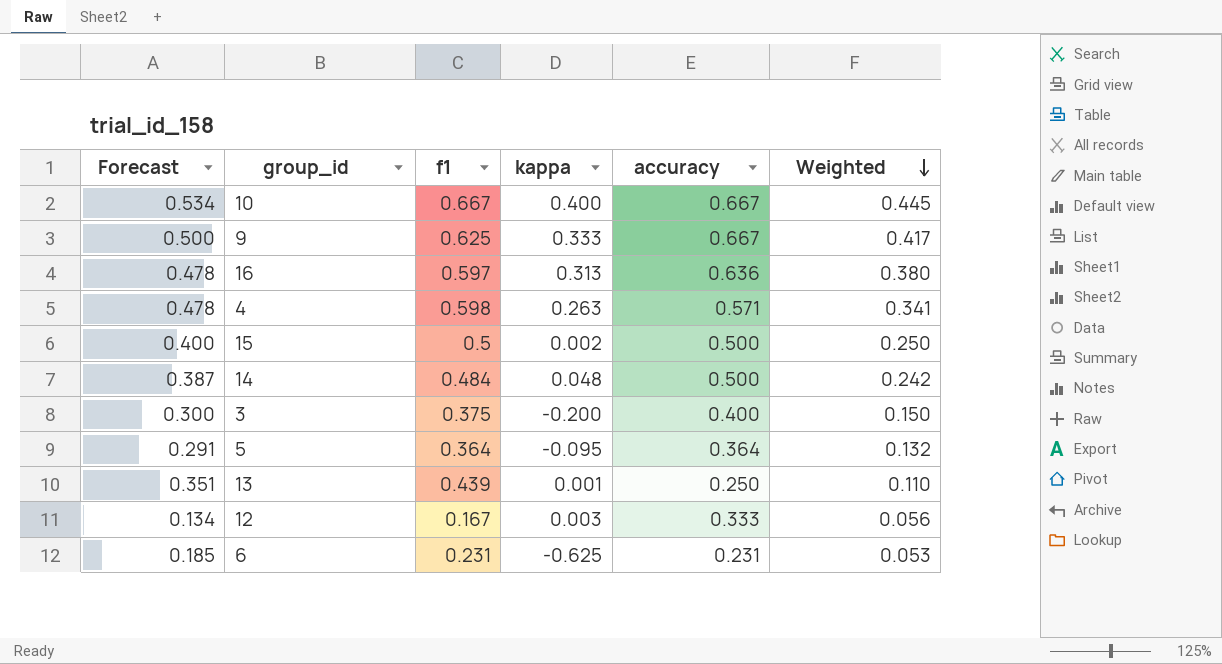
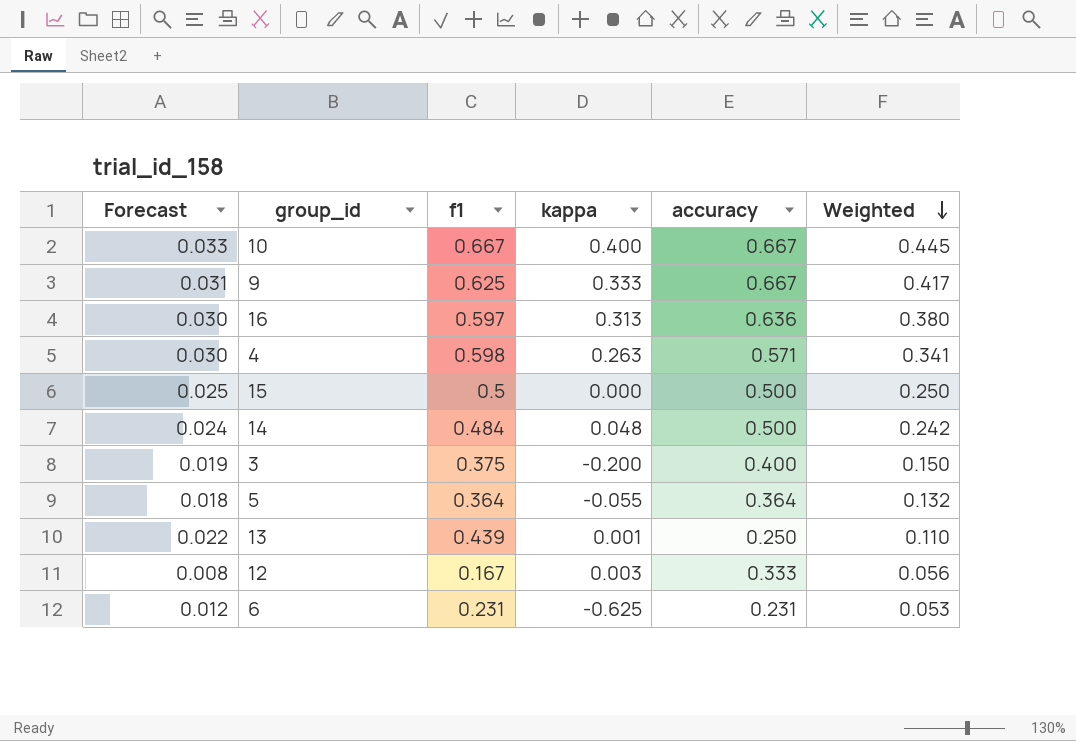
column Forecast | formula: [f1] * 0.8 -> [f1] * 0.05
15 | kappa: 0.002 -> 0.000
5 | kappa: -0.095 -> -0.055

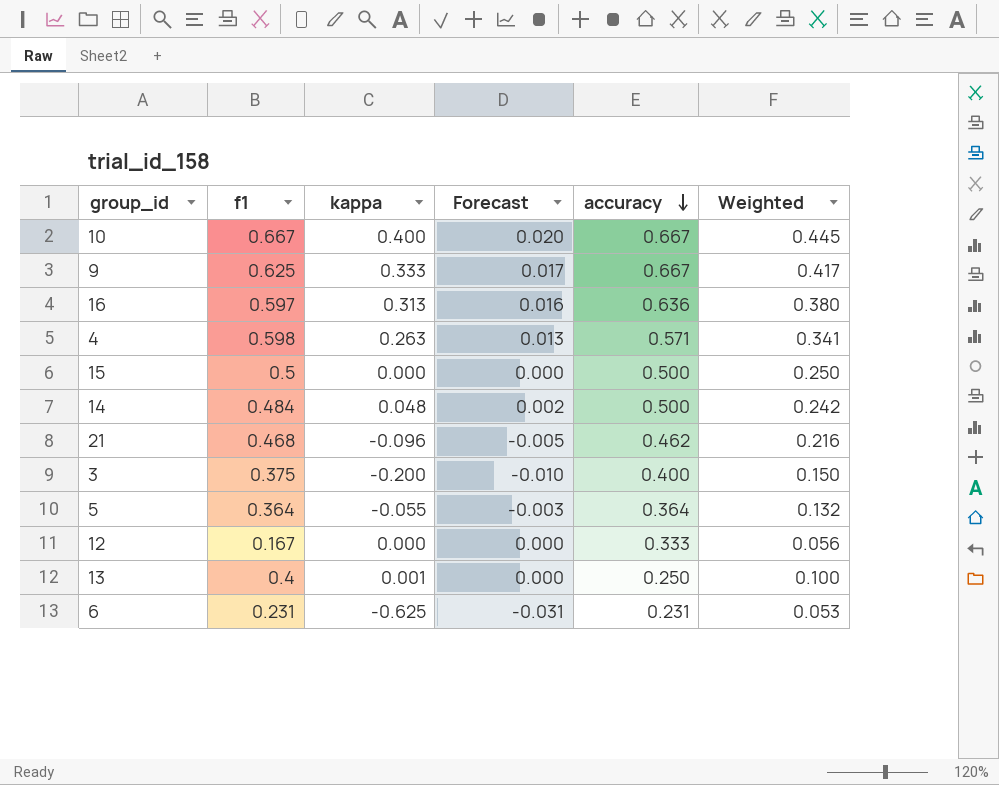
row order: Weighted descending -> accuracy descending
column Forecast | formula: [f1] * 0.05 -> [kappa] * 0.05
column Forecast | position: 1 -> 4
row 21: none -> 0.468 | -0.096 | -0.005 | 0.462 | 0.216
12 | kappa: 0.003 -> 0.000
13 | f1: 0.439 -> 0.4
13 | Weighted: 0.110 -> 0.100

